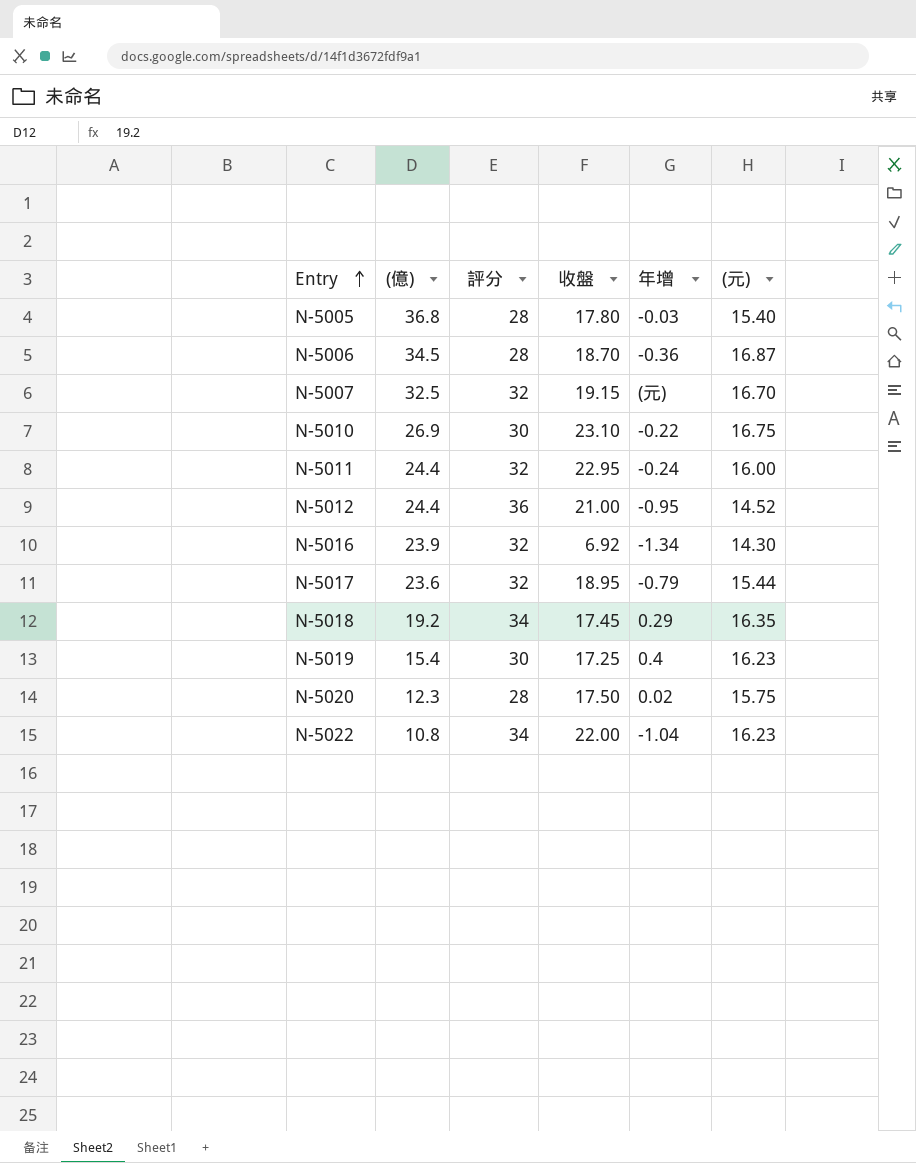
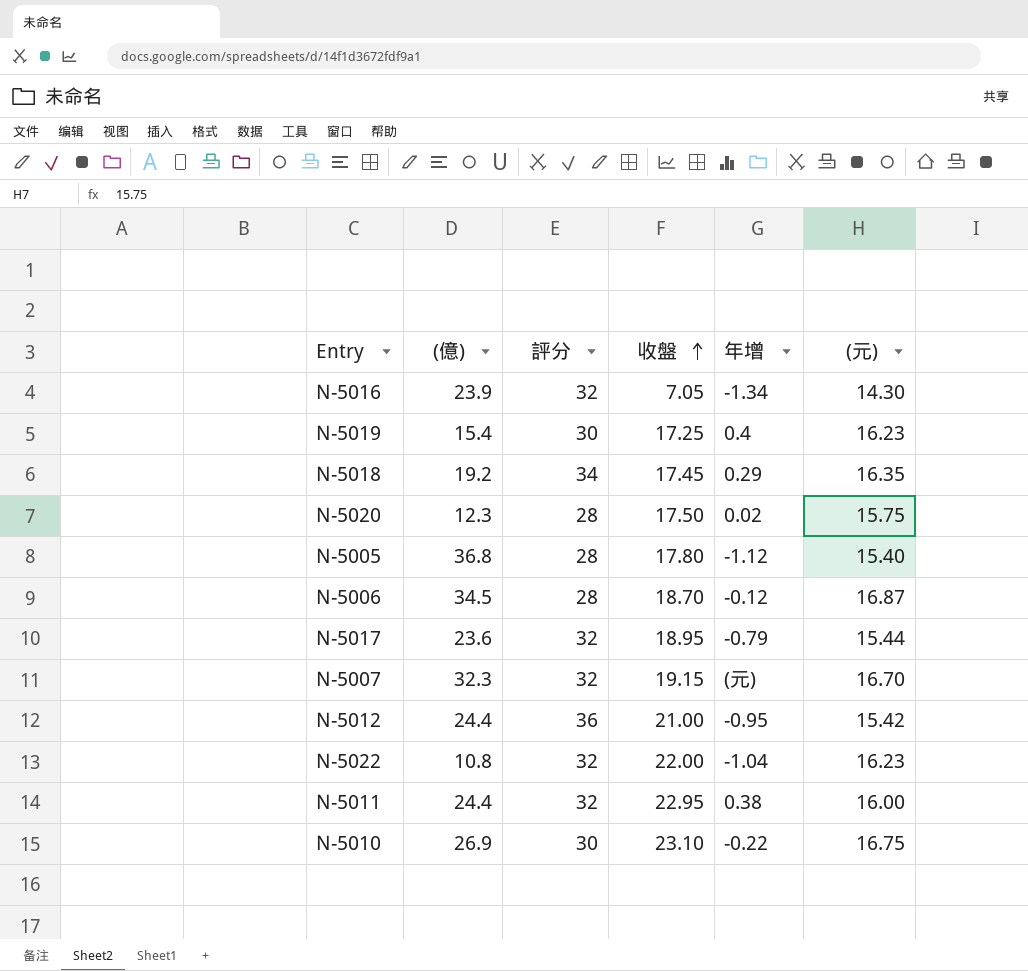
row order: Entry ascending -> 收盤 ascending
N-5016 | 收盤: 6.92 -> 7.05
N-5005 | 年增: -0.03 -> -1.12
N-5006 | 年增: -0.36 -> -0.12
N-5007 | (億): 32.5 -> 32.3
N-5012 | (元): 14.52 -> 15.42
N-5022 | 評分: 34 -> 32
N-5011 | 年增: -0.24 -> 0.38

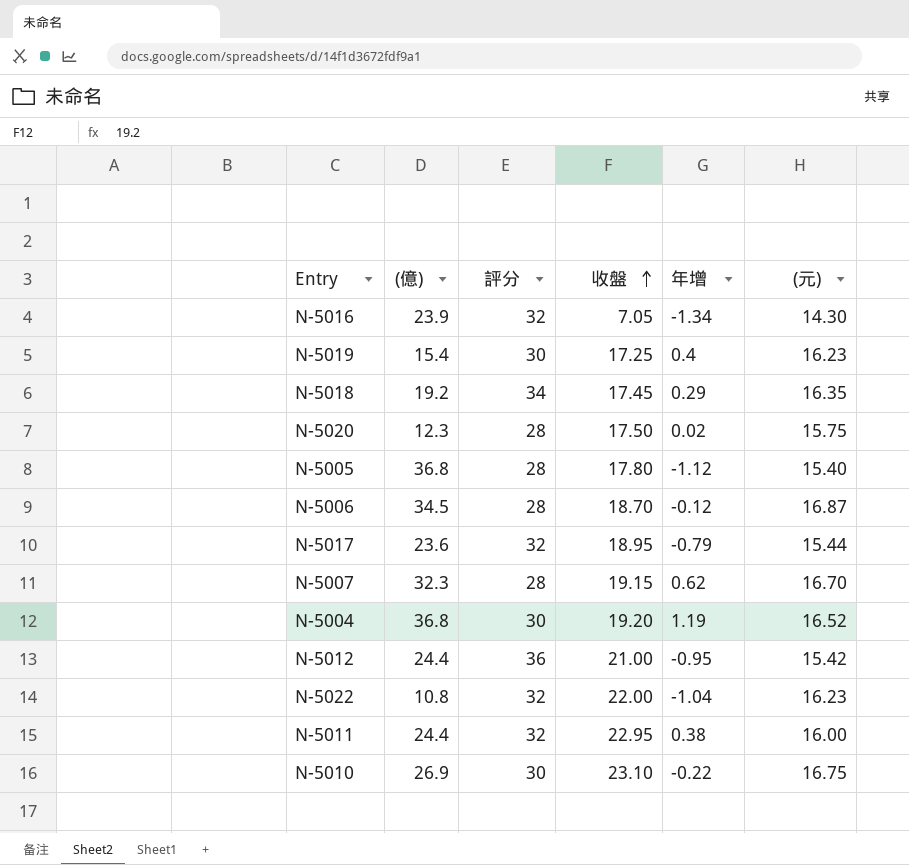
N-5007 | 評分: 32 -> 28
N-5007 | 年增: (元) -> 0.62
row N-5004: none -> 36.8 | 30 | 19.20 | 1.19 | 16.52

